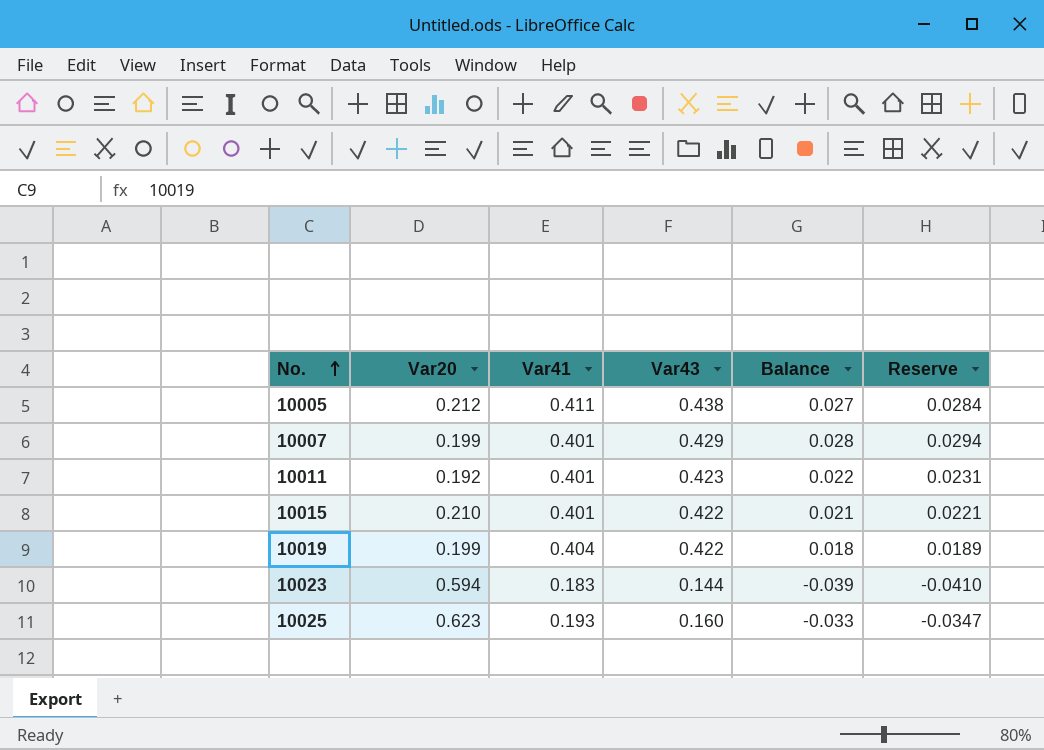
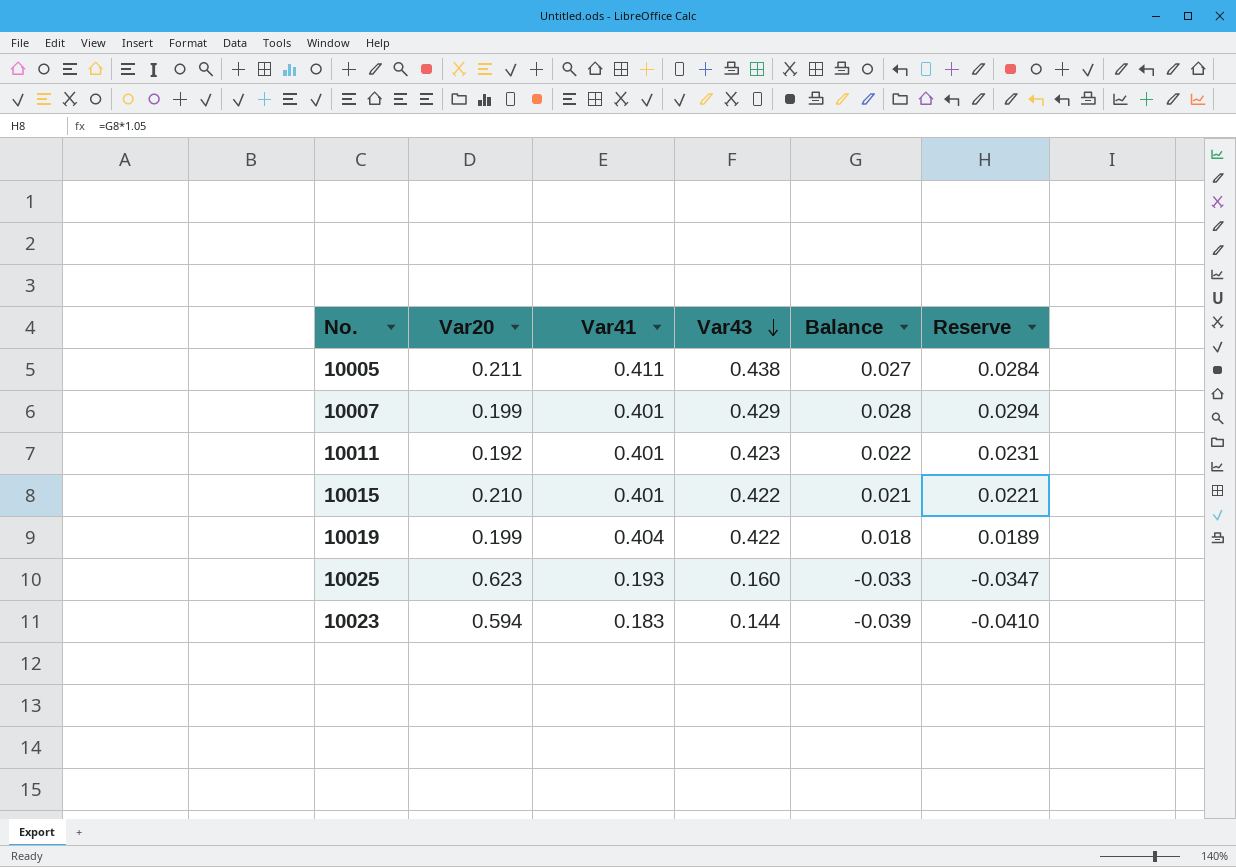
row order: No. ascending -> Var43 descending
10005 | Var20: 0.212 -> 0.211

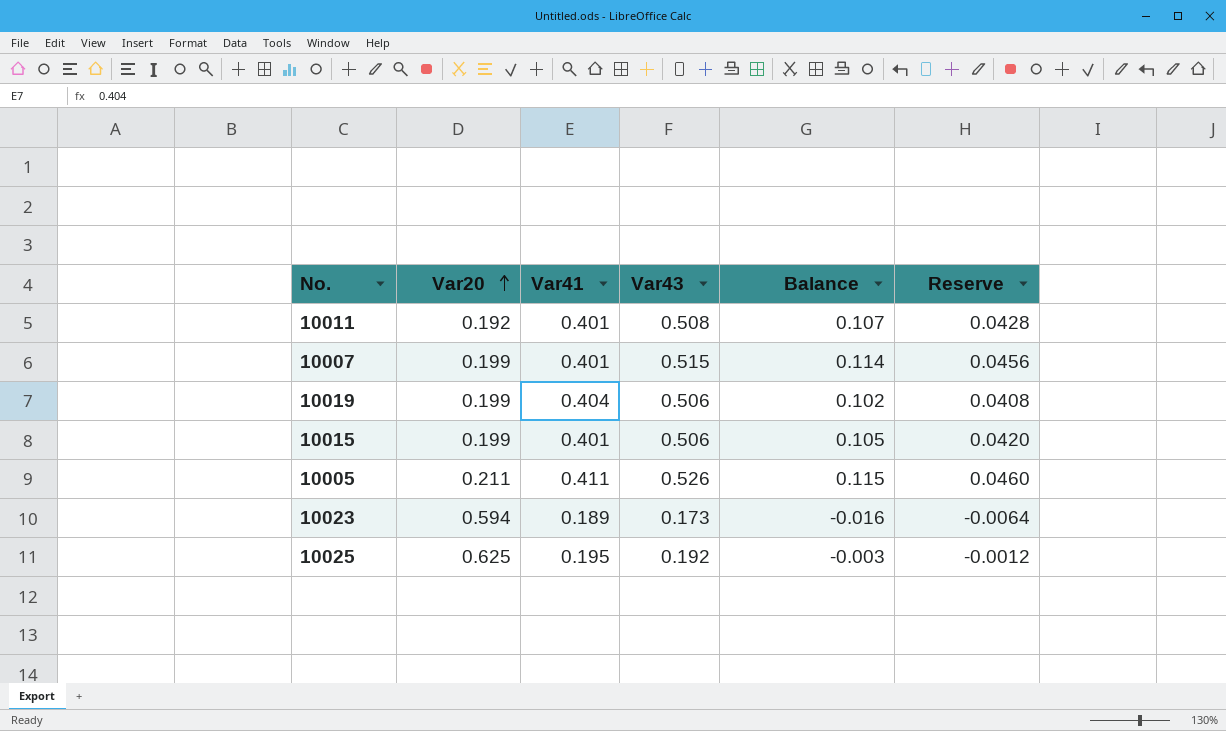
row order: Var43 descending -> Var20 ascending
column Reserve | formula: [Balance] * 1.05 -> [Balance] * 0.4
10011 | Var43: 0.423 -> 0.508
10011 | Balance: 0.022 -> 0.107
10007 | Var43: 0.429 -> 0.515
10007 | Balance: 0.028 -> 0.114
10019 | Var43: 0.422 -> 0.506
10019 | Balance: 0.018 -> 0.102
10015 | Var20: 0.210 -> 0.199
10015 | Var43: 0.422 -> 0.506
10015 | Balance: 0.021 -> 0.105
10005 | Var43: 0.438 -> 0.526
10005 | Balance: 0.027 -> 0.115
10023 | Var41: 0.183 -> 0.189
10023 | Var43: 0.144 -> 0.173
10023 | Balance: -0.039 -> -0.016
10025 | Var20: 0.623 -> 0.625
10025 | Var41: 0.193 -> 0.195
10025 | Var43: 0.160 -> 0.192
10025 | Balance: -0.033 -> -0.003

